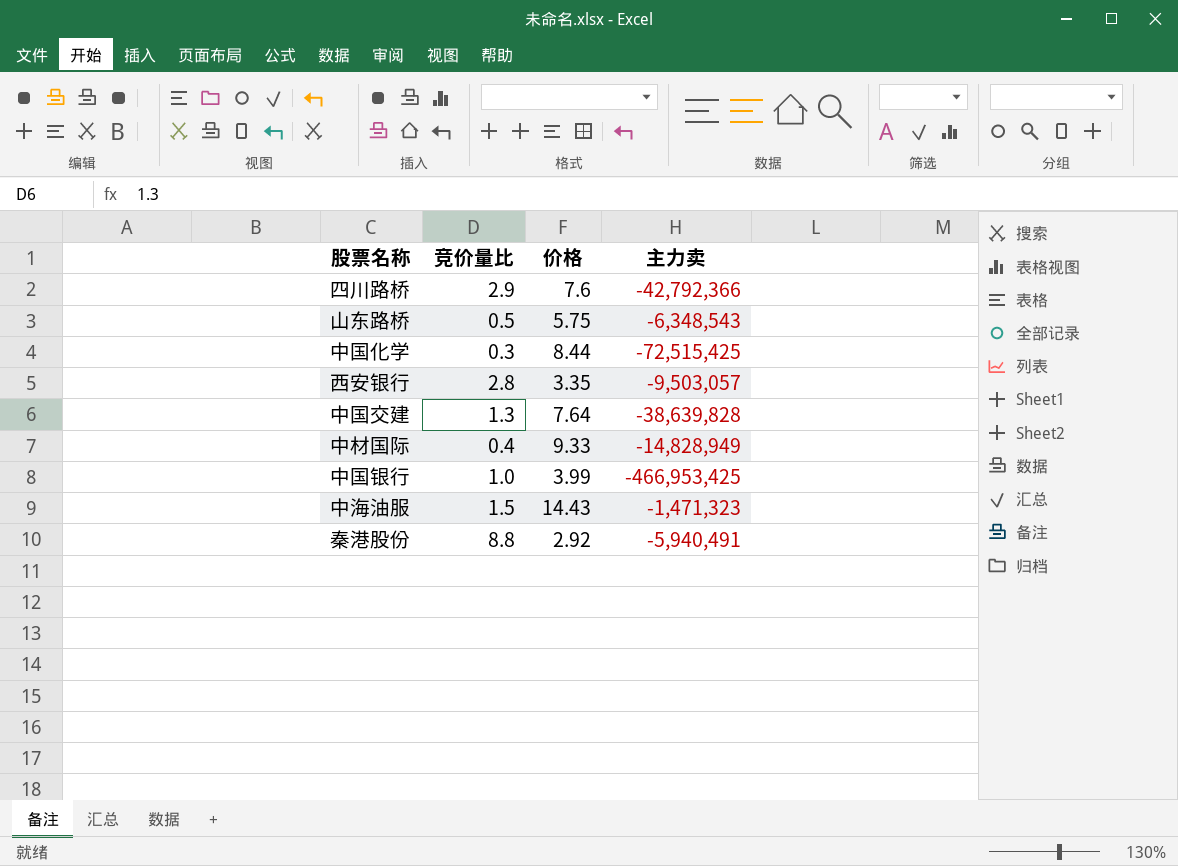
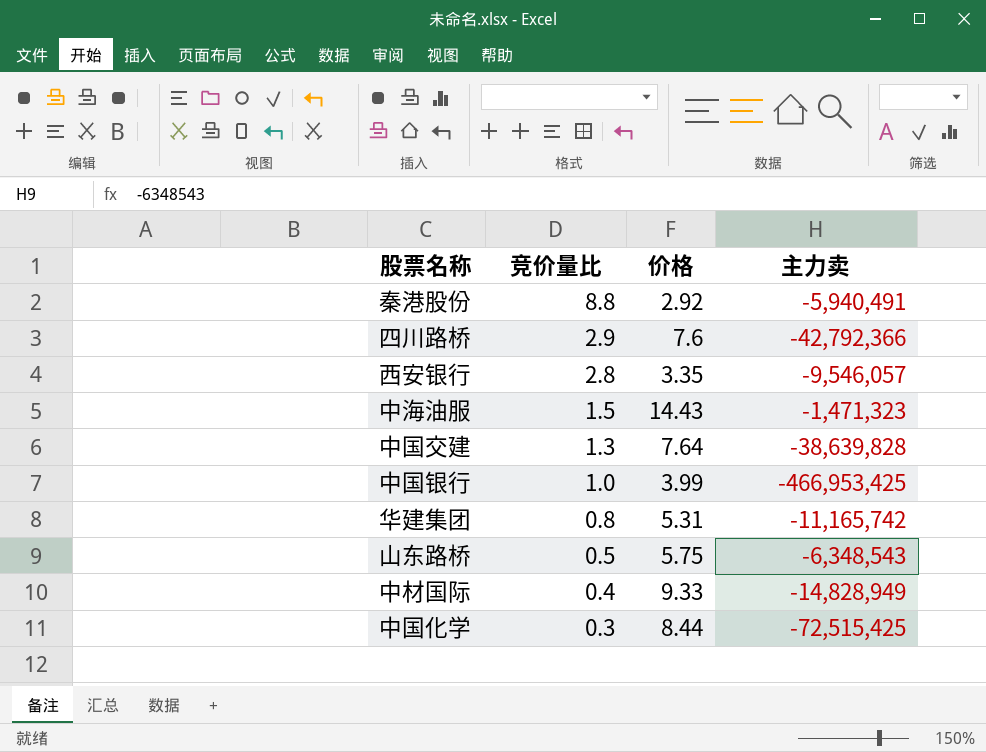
row order: none -> 竞价量比 descending
西安银行 | 主力卖: -9,503,057 -> -9,546,057
row 华建集团: none -> 0.8 | 5.31 | -11,165,742

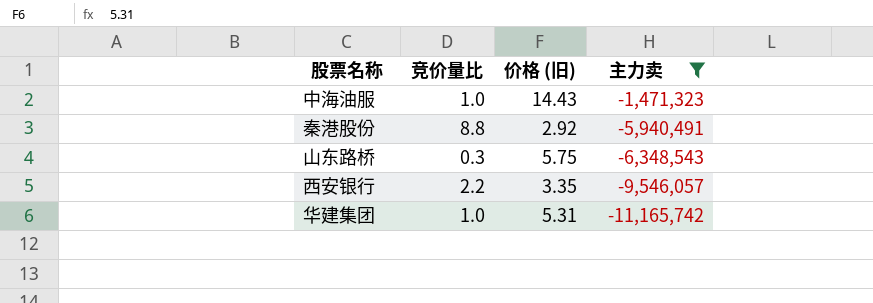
filter: none -> 主力卖 >= -11,165,742
row order: 竞价量比 descending -> 主力卖 descending
column name: 价格 -> 价格 (旧)
中海油服 | 竞价量比: 1.5 -> 1.0
山东路桥 | 竞价量比: 0.5 -> 0.3
西安银行 | 竞价量比: 2.8 -> 2.2
华建集团 | 竞价量比: 0.8 -> 1.0

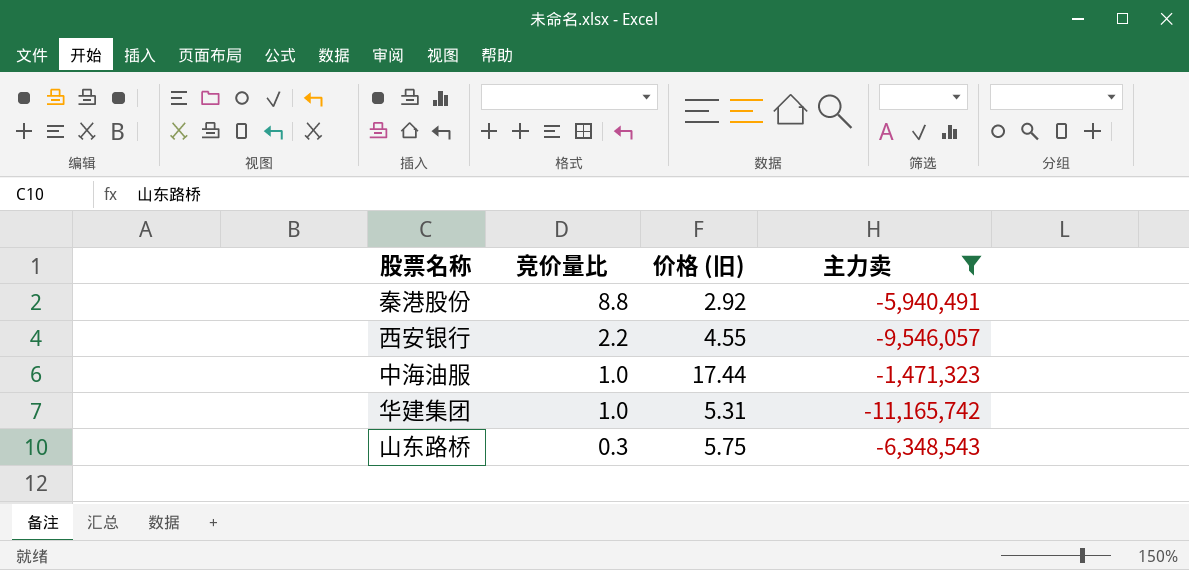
row order: 主力卖 descending -> 竞价量比 descending
西安银行 | 价格 (旧): 3.35 -> 4.55
中海油服 | 价格 (旧): 14.43 -> 17.44

